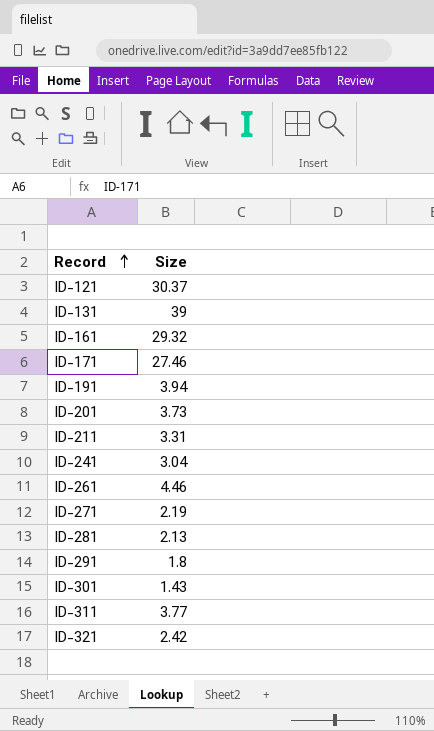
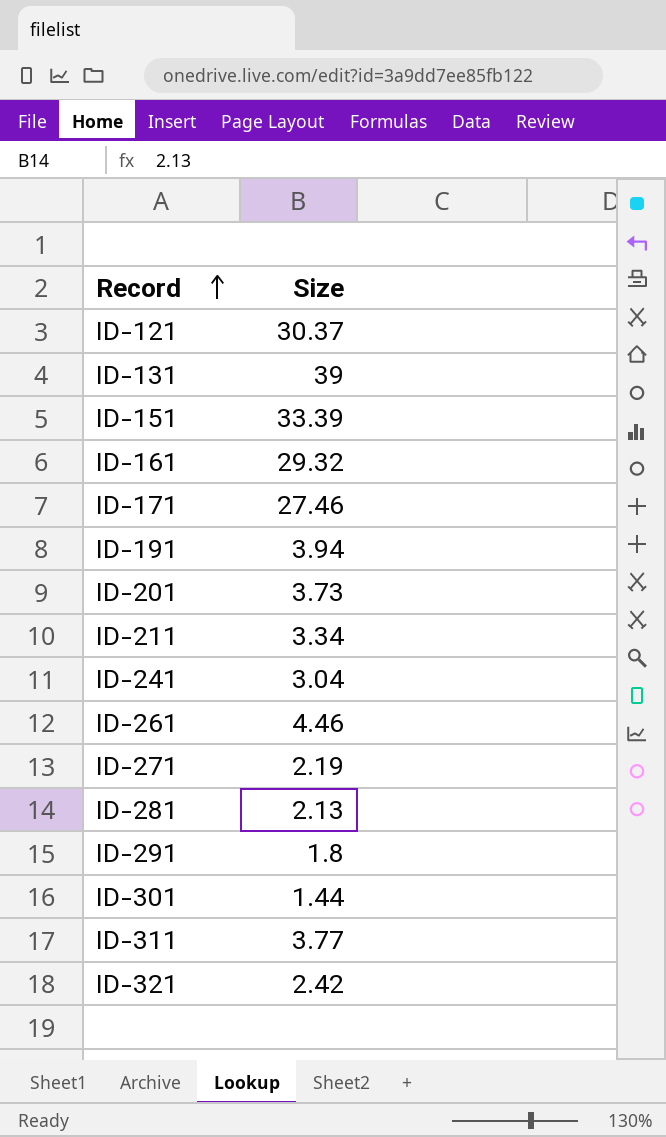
row ID-151: none -> 33.39
ID-211 | Size: 3.31 -> 3.34
ID-301 | Size: 1.43 -> 1.44

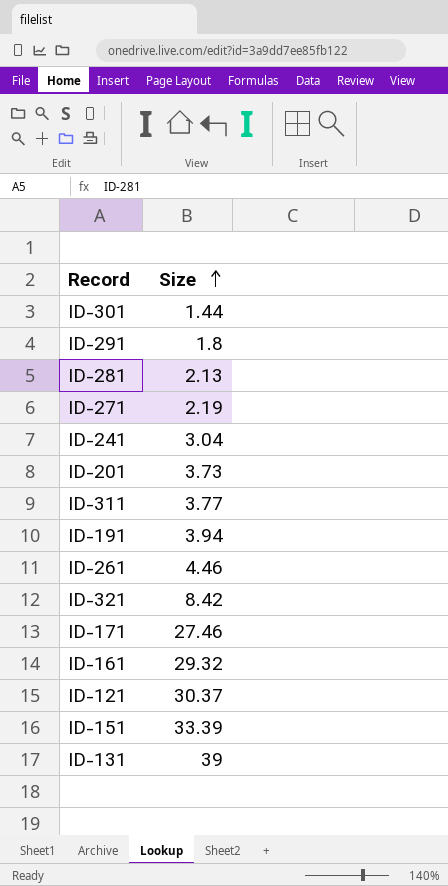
row order: Record ascending -> Size ascending
row ID-211: 3.34 -> none
ID-321 | Size: 2.42 -> 8.42

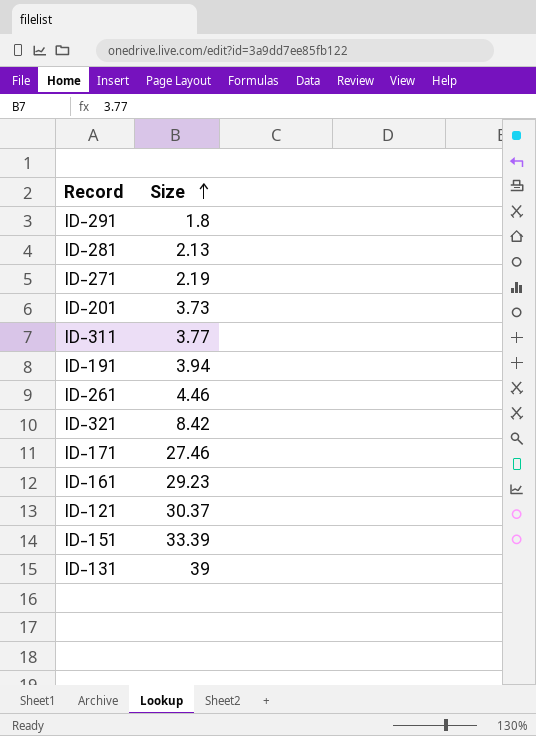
row ID-301: 1.44 -> none
row ID-241: 3.04 -> none
ID-161 | Size: 29.32 -> 29.23

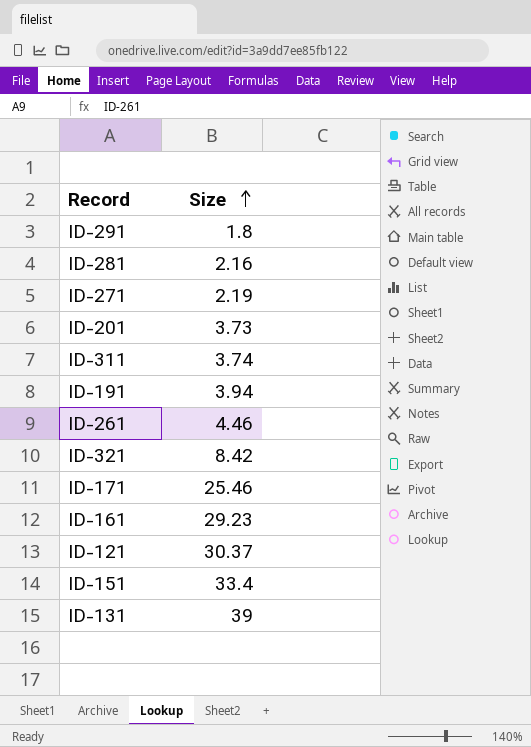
ID-281 | Size: 2.13 -> 2.16
ID-311 | Size: 3.77 -> 3.74
ID-171 | Size: 27.46 -> 25.46
ID-151 | Size: 33.39 -> 33.4

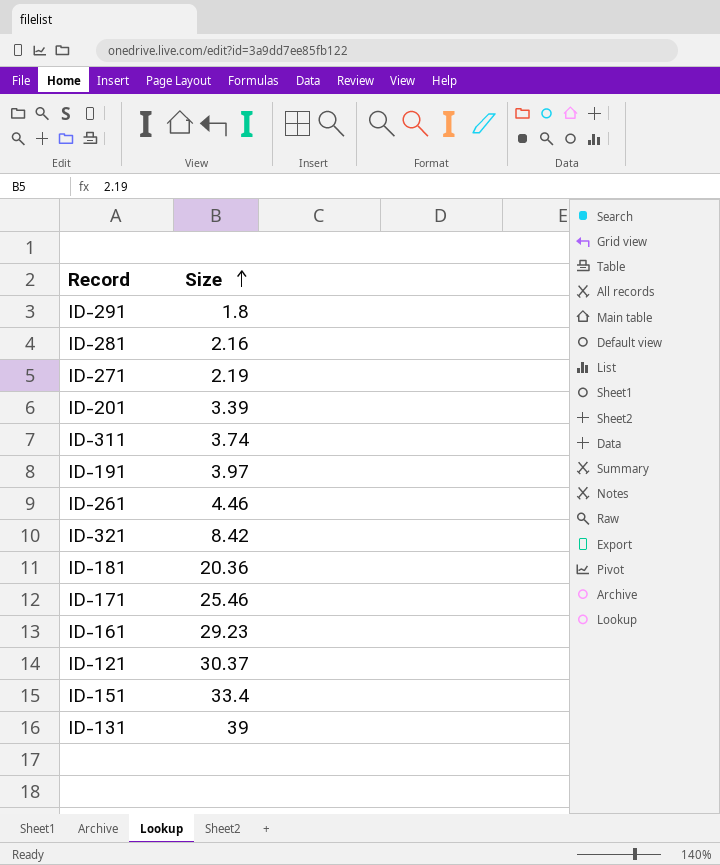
ID-201 | Size: 3.73 -> 3.39
ID-191 | Size: 3.94 -> 3.97
row ID-181: none -> 20.36

